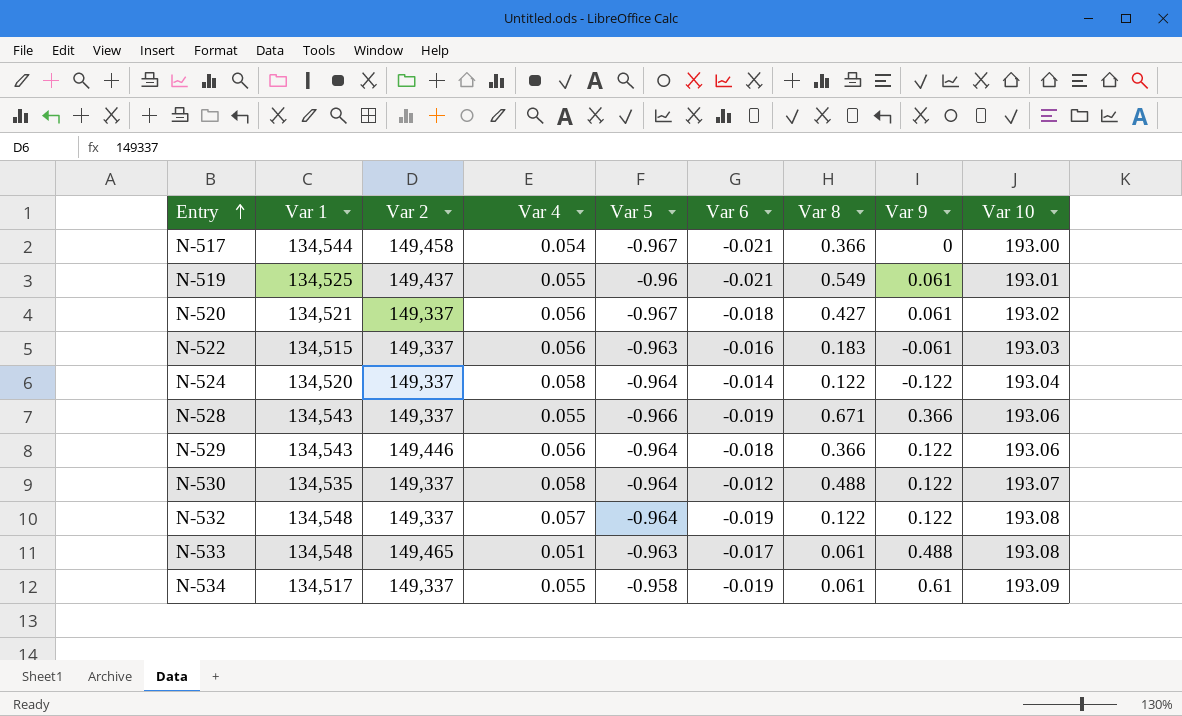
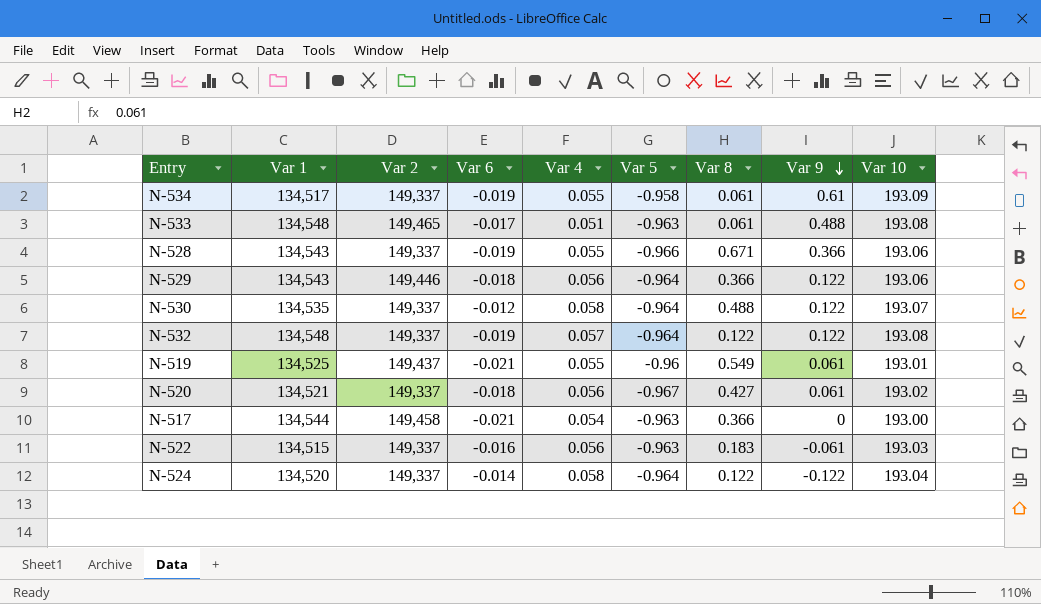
row order: Entry ascending -> Var 9 descending
column Var 6 | position: 6 -> 4
N-517 | Var 5: -0.967 -> -0.963

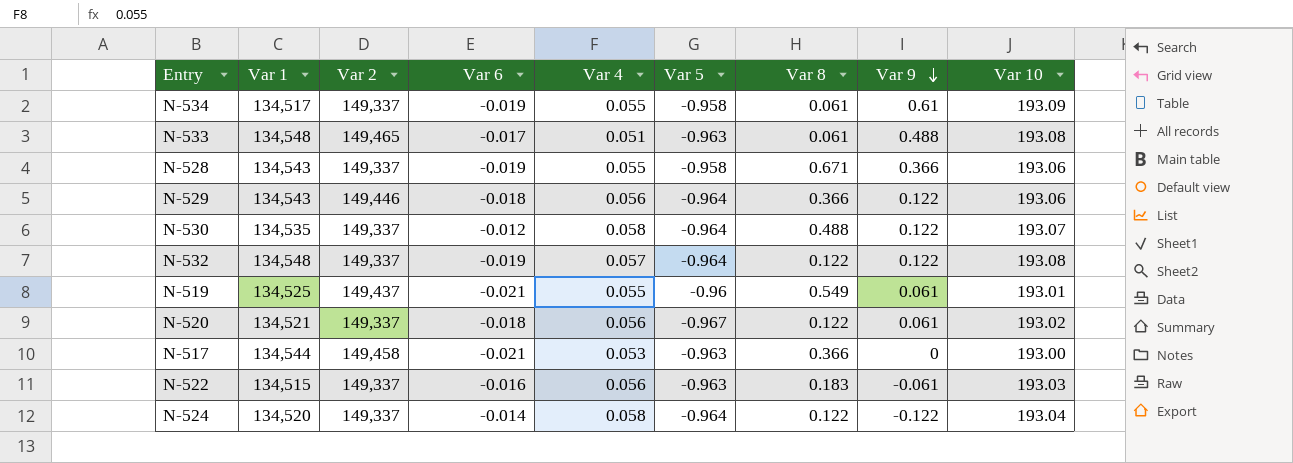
N-528 | Var 5: -0.966 -> -0.958
N-520 | Var 8: 0.427 -> 0.122
N-517 | Var 4: 0.054 -> 0.053

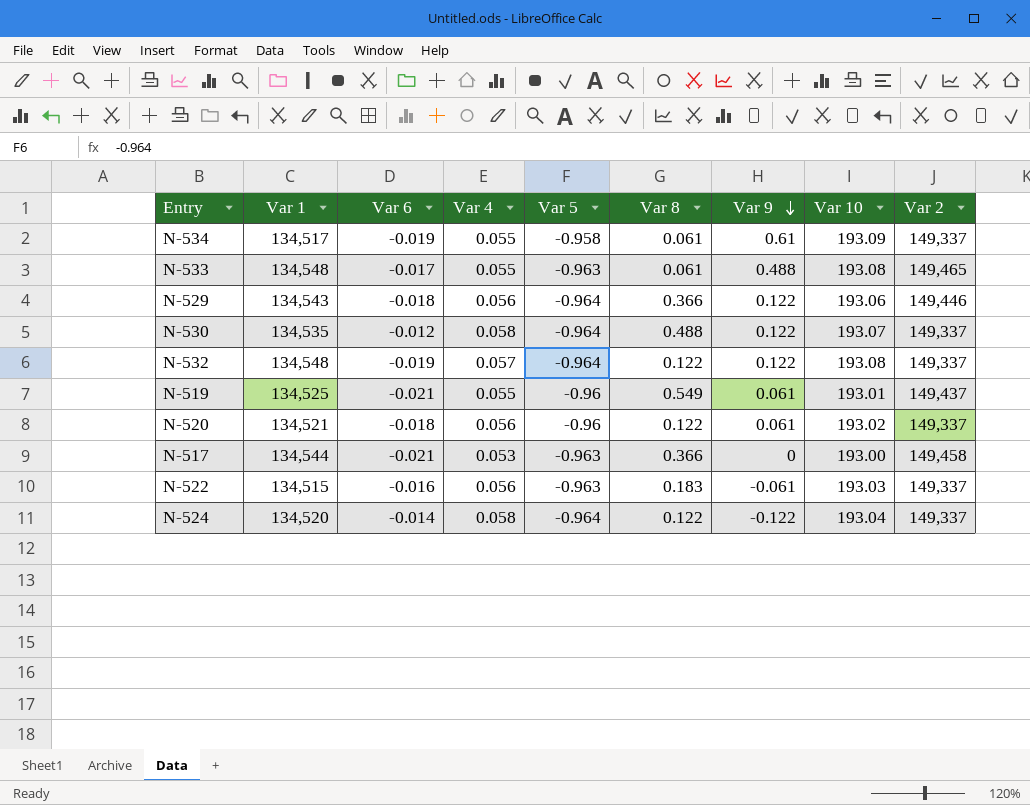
column Var 2 | position: 3 -> 9
row N-528: 134,543 | 149,337 | -0.019 | 0.055 | -0.958 | 0.671 | 0.366 | 193.06 -> none
N-533 | Var 4: 0.051 -> 0.055
N-520 | Var 5: -0.967 -> -0.96

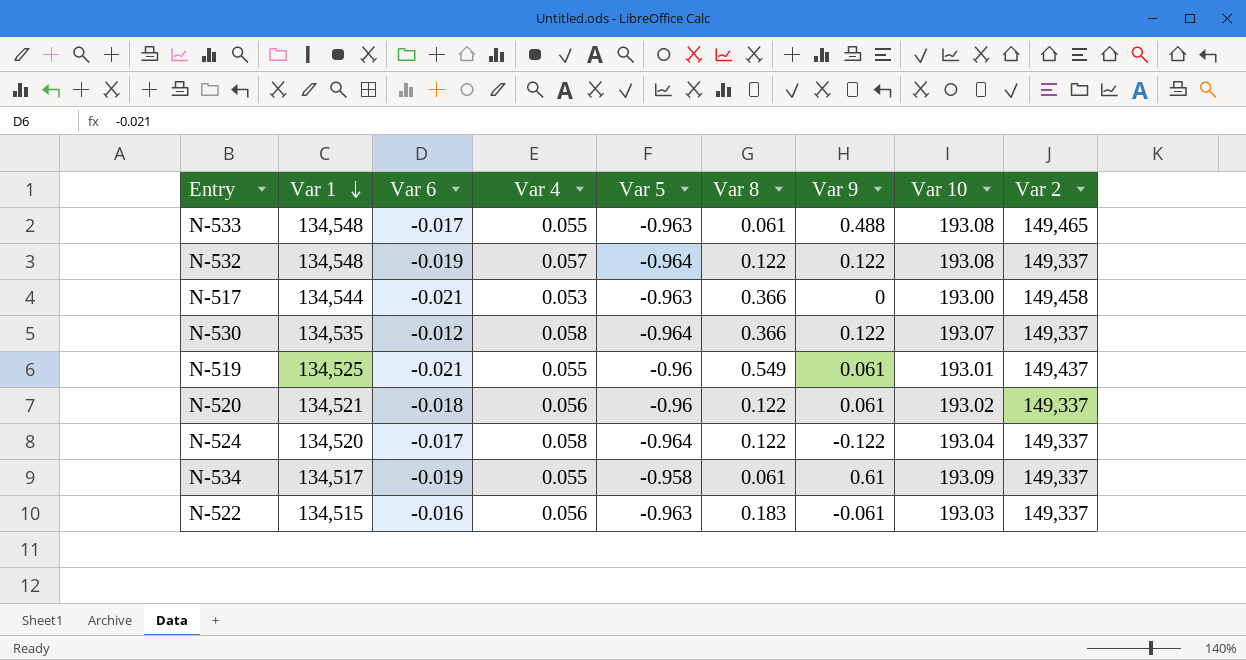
row order: Var 9 descending -> Var 1 descending
row N-529: 134,543 | -0.018 | 0.056 | -0.964 | 0.366 | 0.122 | 193.06 | 149,446 -> none
N-530 | Var 8: 0.488 -> 0.366
N-524 | Var 6: -0.014 -> -0.017

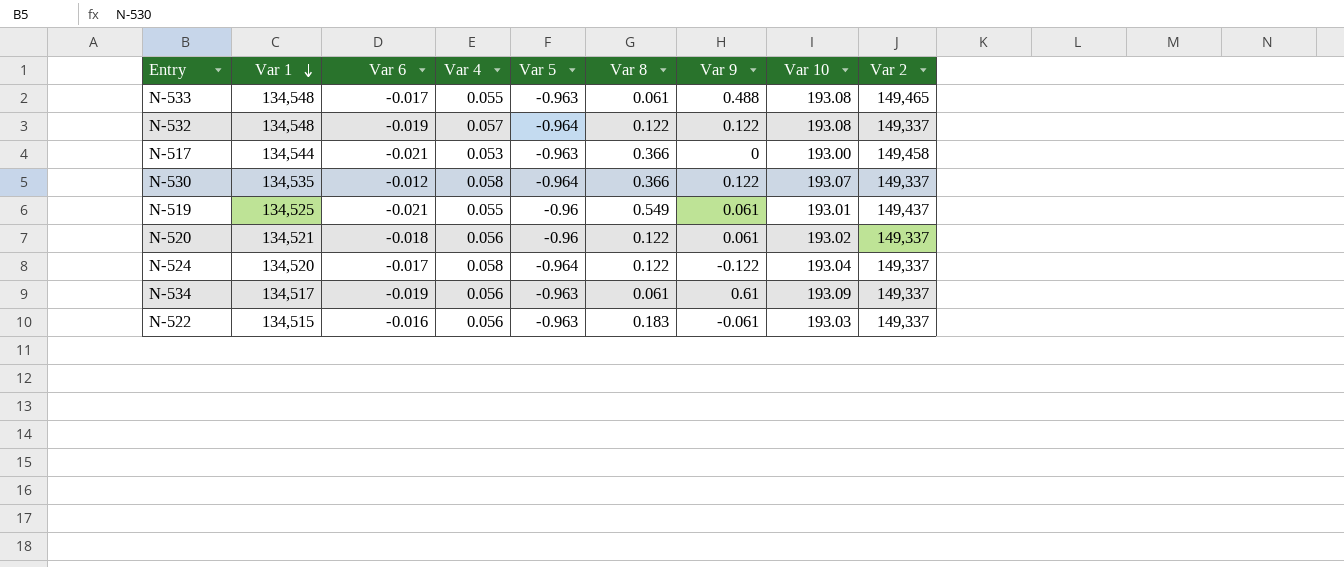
N-534 | Var 4: 0.055 -> 0.056
N-534 | Var 5: -0.958 -> -0.963

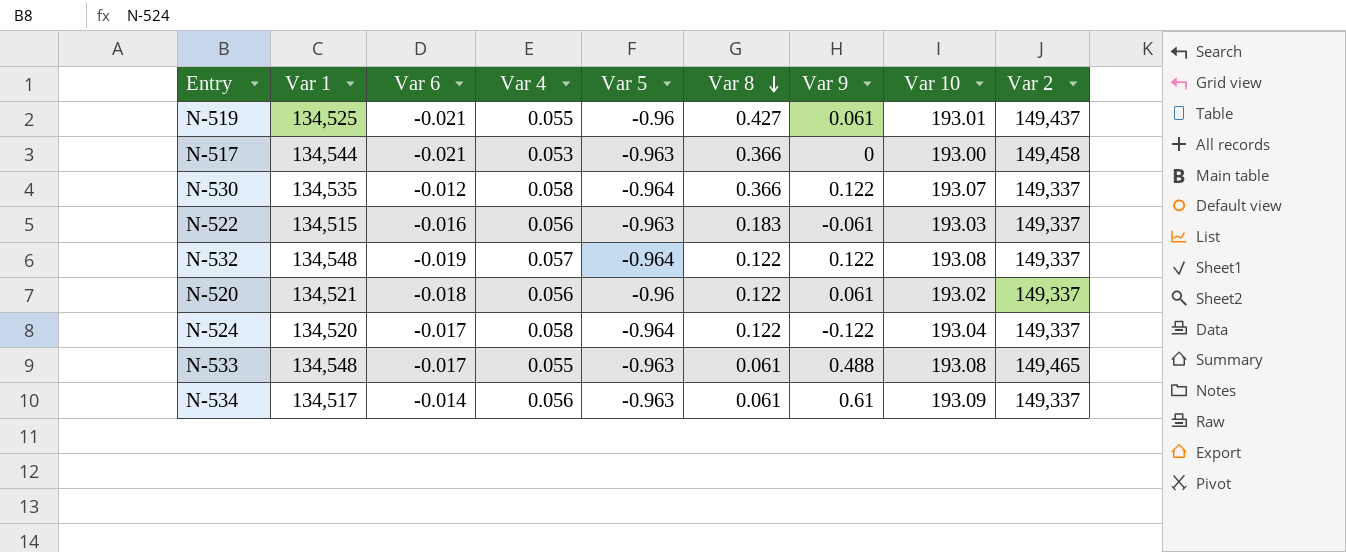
row order: Var 1 descending -> Var 8 descending
N-519 | Var 8: 0.549 -> 0.427
N-534 | Var 6: -0.019 -> -0.014

